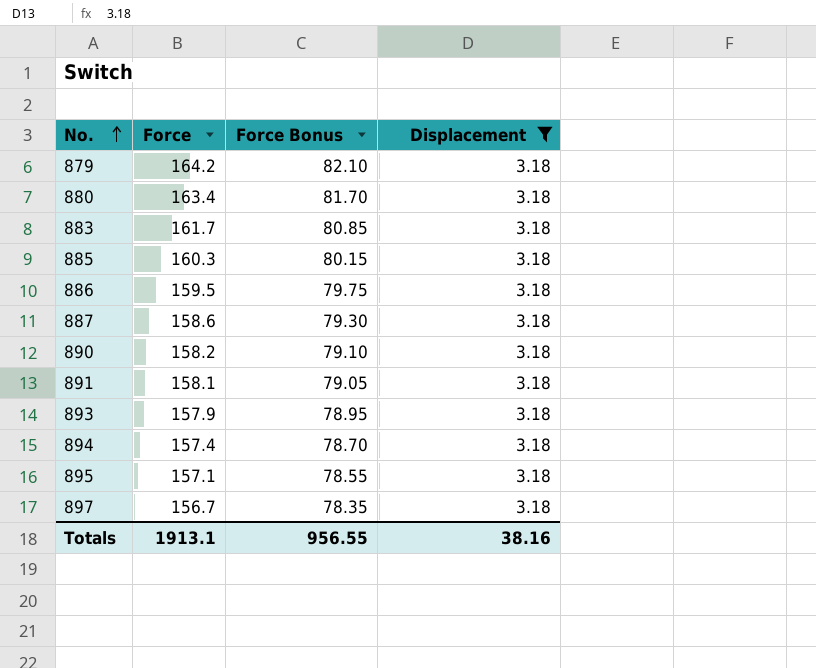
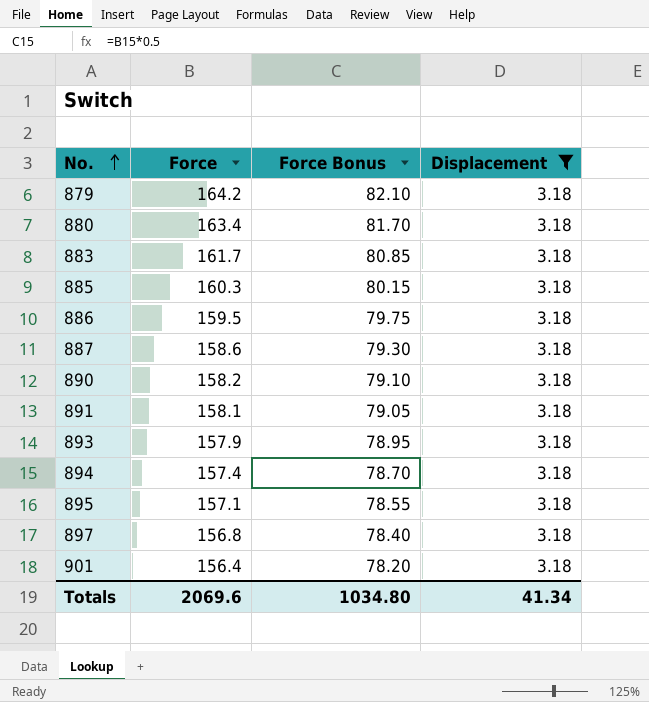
897 | Force: 156.7 -> 156.8
897 | Force Bonus: 78.35 -> 78.40
row 901: none -> 156.4 | 78.20 | 3.18
Totals | Force: 1913.1 -> 2069.6
Totals | Force Bonus: 956.55 -> 1034.80
Totals | Displacement: 38.16 -> 41.34

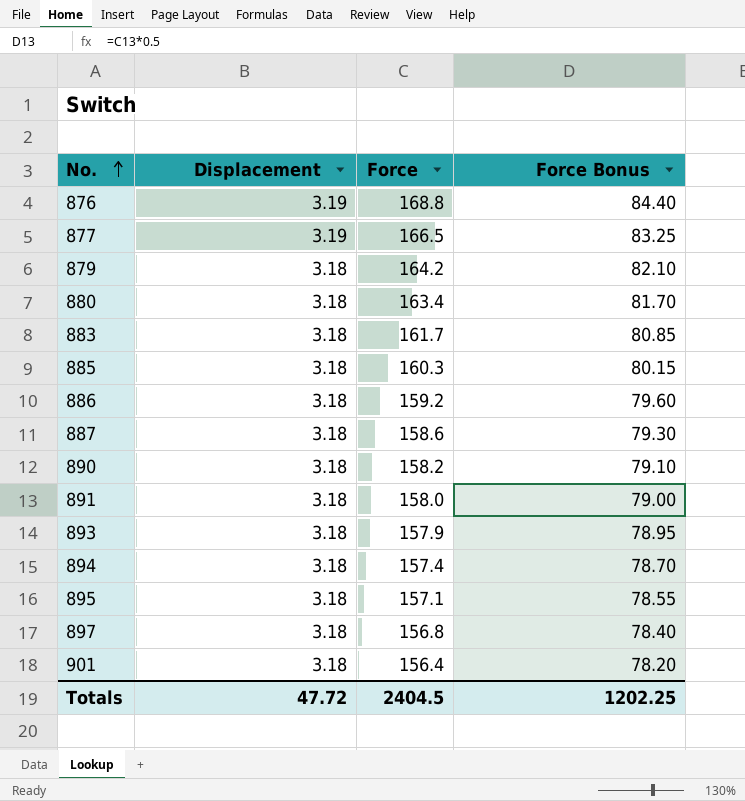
filter: Displacement = 3.18 -> none
column Displacement | position: 4 -> 2
886 | Force: 159.5 -> 159.2
886 | Force Bonus: 79.75 -> 79.60
891 | Force: 158.1 -> 158.0
891 | Force Bonus: 79.05 -> 79.00
Totals | Displacement: 41.34 -> 47.72
Totals | Force: 2069.6 -> 2404.5
Totals | Force Bonus: 1034.80 -> 1202.25

